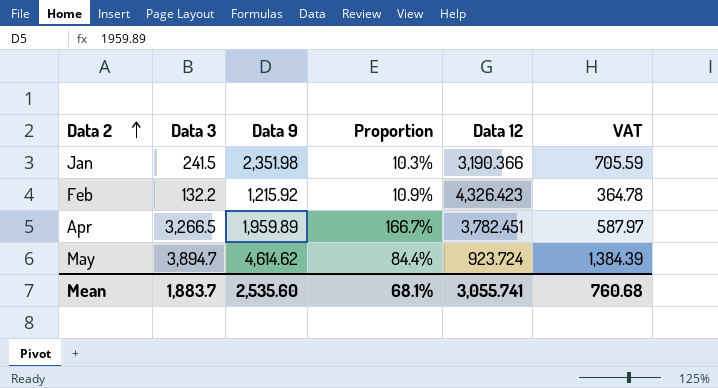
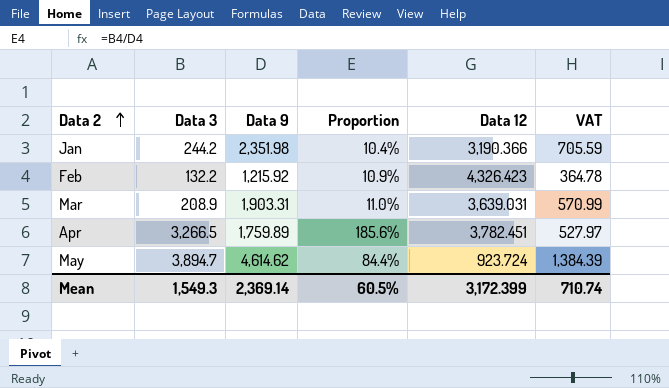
Jan | Data 3: 241.5 -> 244.2
Jan | Proportion: 10.3% -> 10.4%
row Mar: none -> 208.9 | 1,903.31 | 11.0% | 3,639.031 | 570.99
Apr | Data 9: 1,959.89 -> 1,759.89
Apr | Proportion: 166.7% -> 185.6%
Apr | VAT: 587.97 -> 527.97
Mean | Data 3: 1,883.7 -> 1,549.3
Mean | Data 9: 2,535.60 -> 2,369.14
Mean | Proportion: 68.1% -> 60.5%
Mean | Data 12: 3,055.741 -> 3,172.399
Mean | VAT: 760.68 -> 710.74

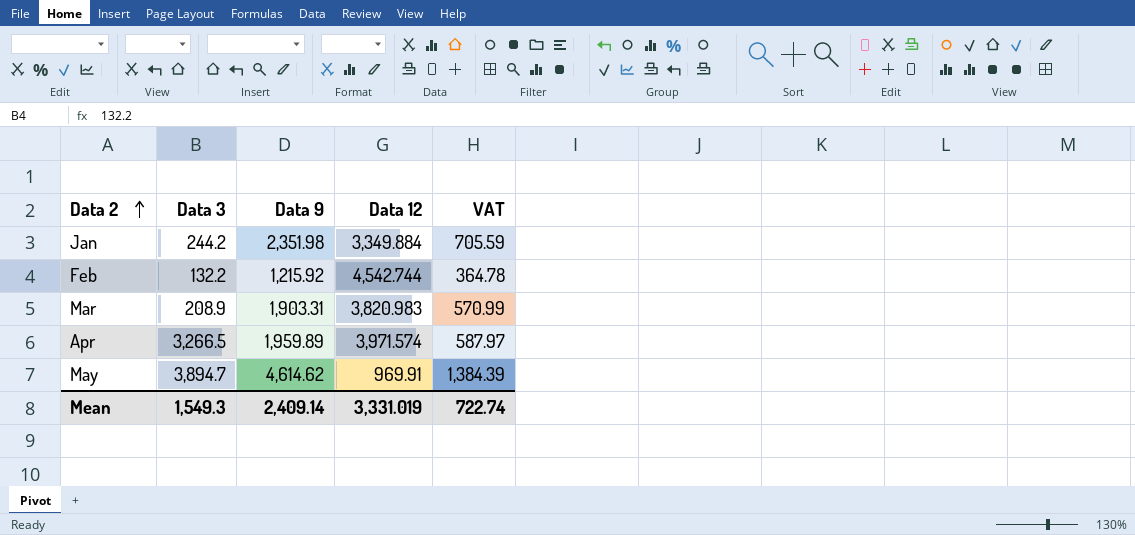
column Proportion | formula: [Data 3] / [Data 9] -> none
Jan | Data 12: 3,190.366 -> 3,349.884
Feb | Data 12: 4,326.423 -> 4,542.744
Mar | Data 12: 3,639.031 -> 3,820.983
Apr | Data 9: 1,759.89 -> 1,959.89
Apr | Data 12: 3,782.451 -> 3,971.574
Apr | VAT: 527.97 -> 587.97
May | Data 12: 923.724 -> 969.91
Mean | Data 9: 2,369.14 -> 2,409.14
Mean | Data 12: 3,172.399 -> 3,331.019
Mean | VAT: 710.74 -> 722.74

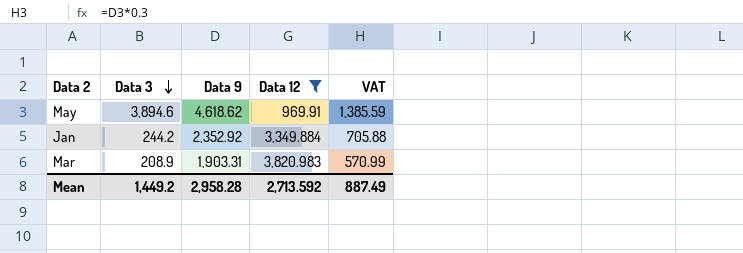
filter: none -> Data 12 <= 3,820.983
row order: Data 2 ascending -> Data 3 descending
May | Data 3: 3,894.7 -> 3,894.6
May | Data 9: 4,614.62 -> 4,618.62
May | VAT: 1,384.39 -> 1,385.59
Jan | Data 9: 2,351.98 -> 2,352.92
Jan | VAT: 705.59 -> 705.88
Mean | Data 3: 1,549.3 -> 1,449.2
Mean | Data 9: 2,409.14 -> 2,958.28
Mean | Data 12: 3,331.019 -> 2,713.592
Mean | VAT: 722.74 -> 887.49

